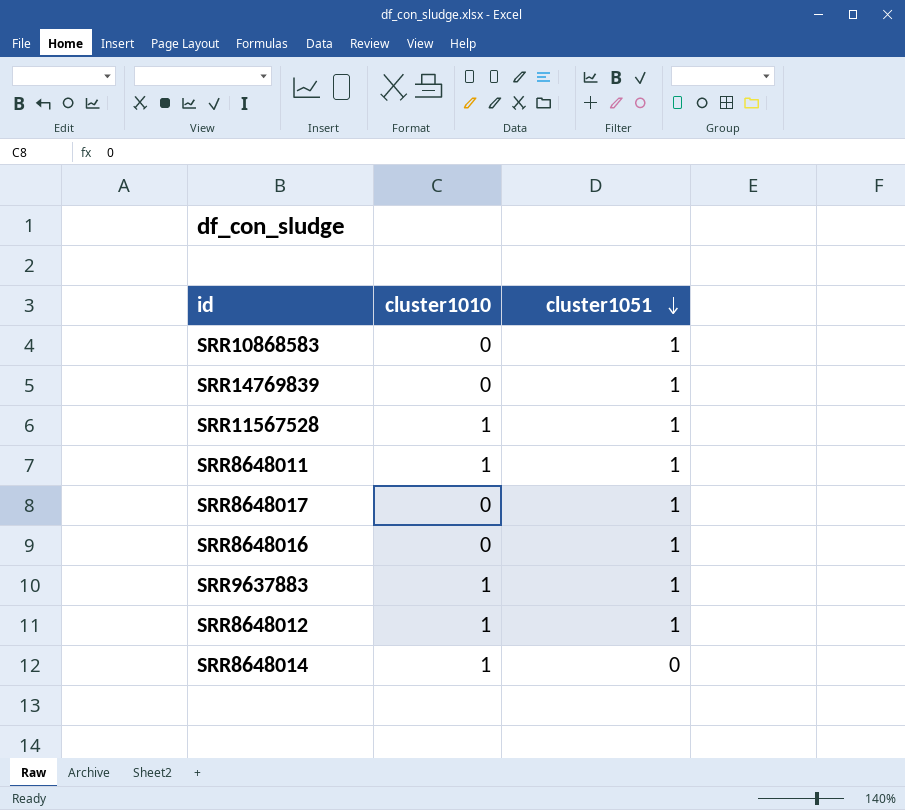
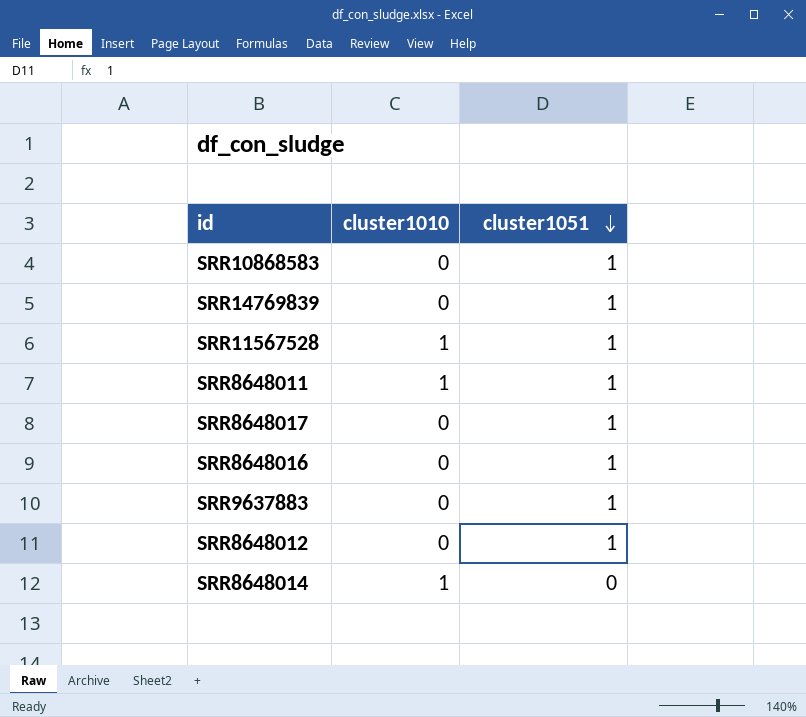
SRR9637883 | cluster1010: 1 -> 0
SRR8648012 | cluster1010: 1 -> 0

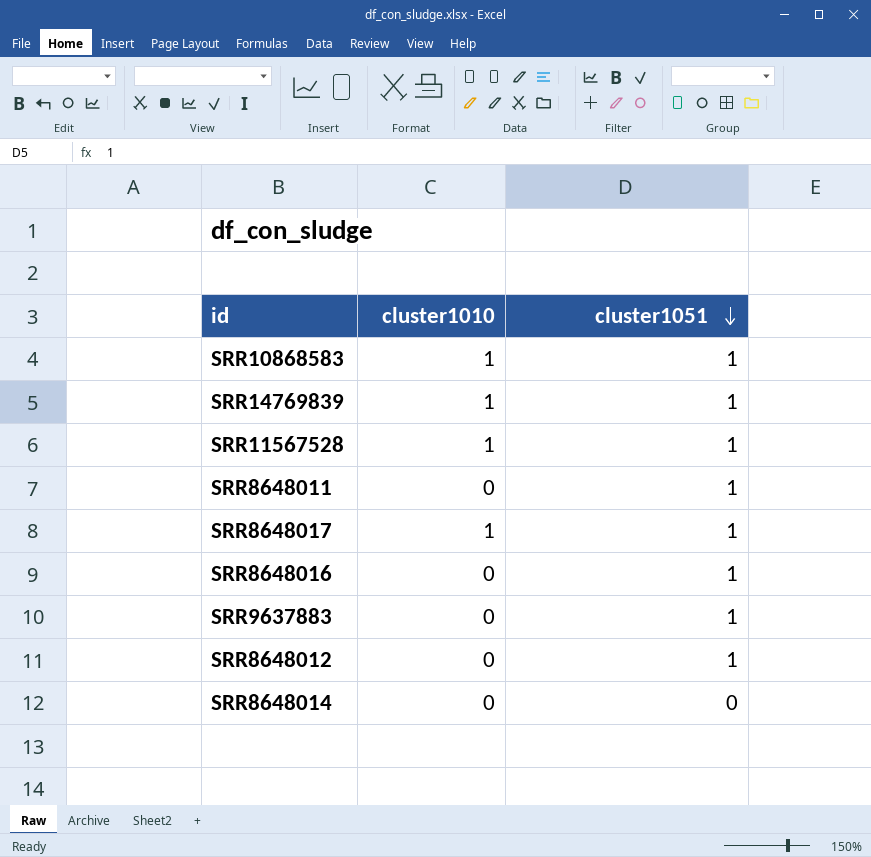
SRR10868583 | cluster1010: 0 -> 1
SRR14769839 | cluster1010: 0 -> 1
SRR8648011 | cluster1010: 1 -> 0
SRR8648017 | cluster1010: 0 -> 1
SRR8648014 | cluster1010: 1 -> 0

